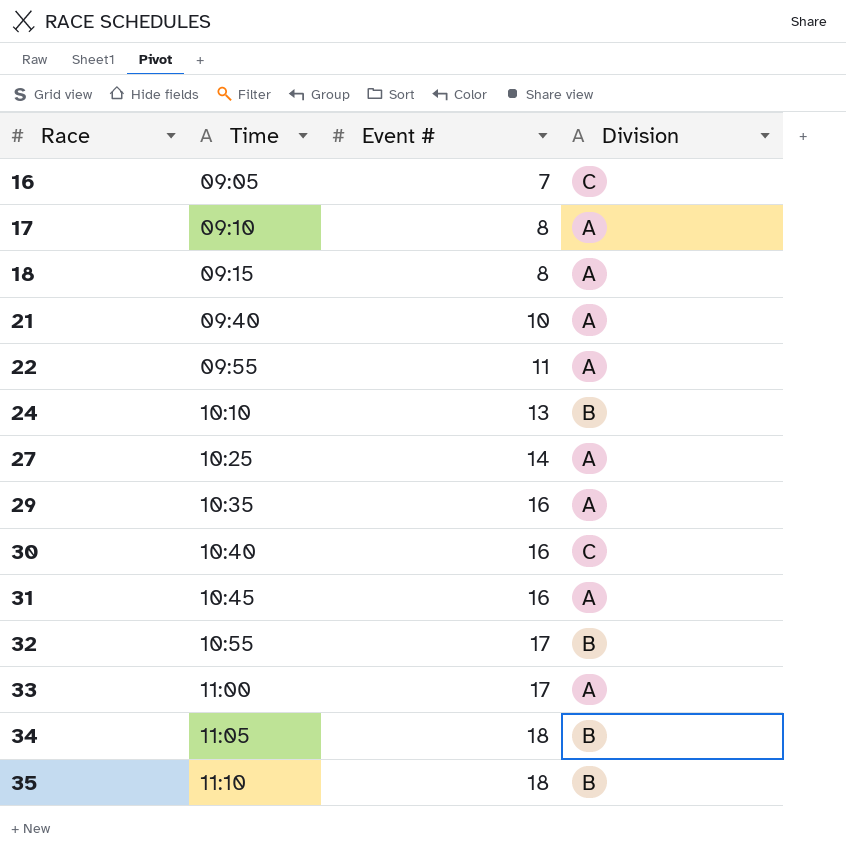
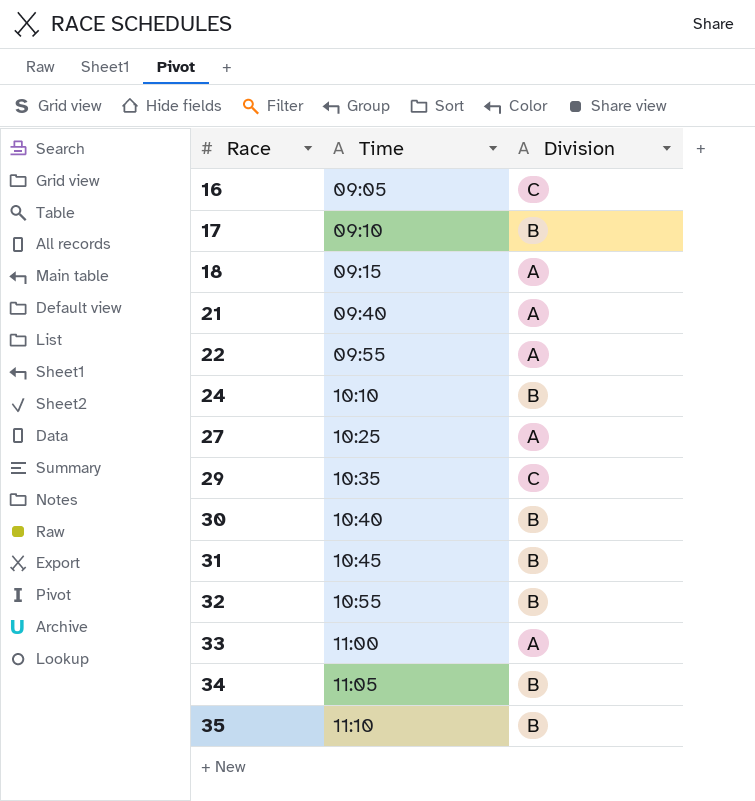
column Event # | position: 3 -> none
17 | Division: A -> B
29 | Division: A -> C
30 | Division: C -> B
31 | Division: A -> B

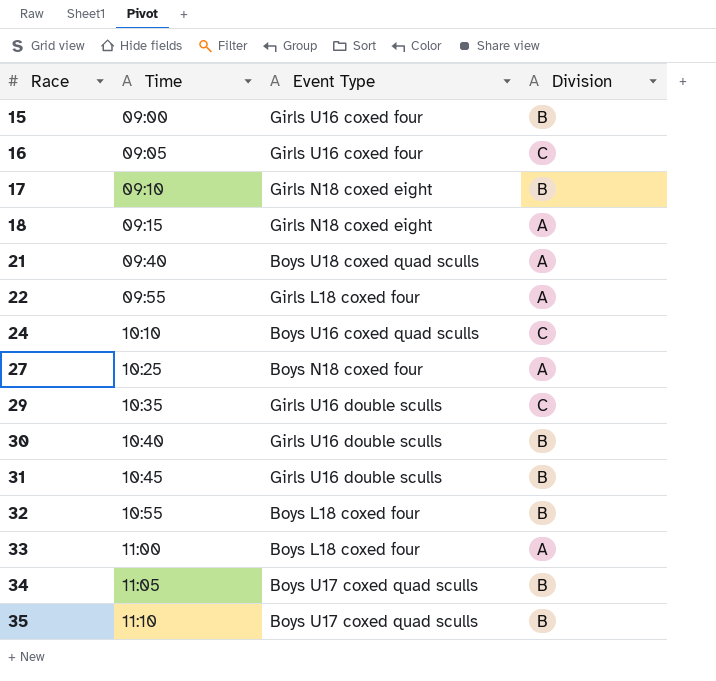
column Event Type | position: none -> 3
row 15: none -> 09:00 | Girls U16 coxed four | B
24 | Division: B -> C

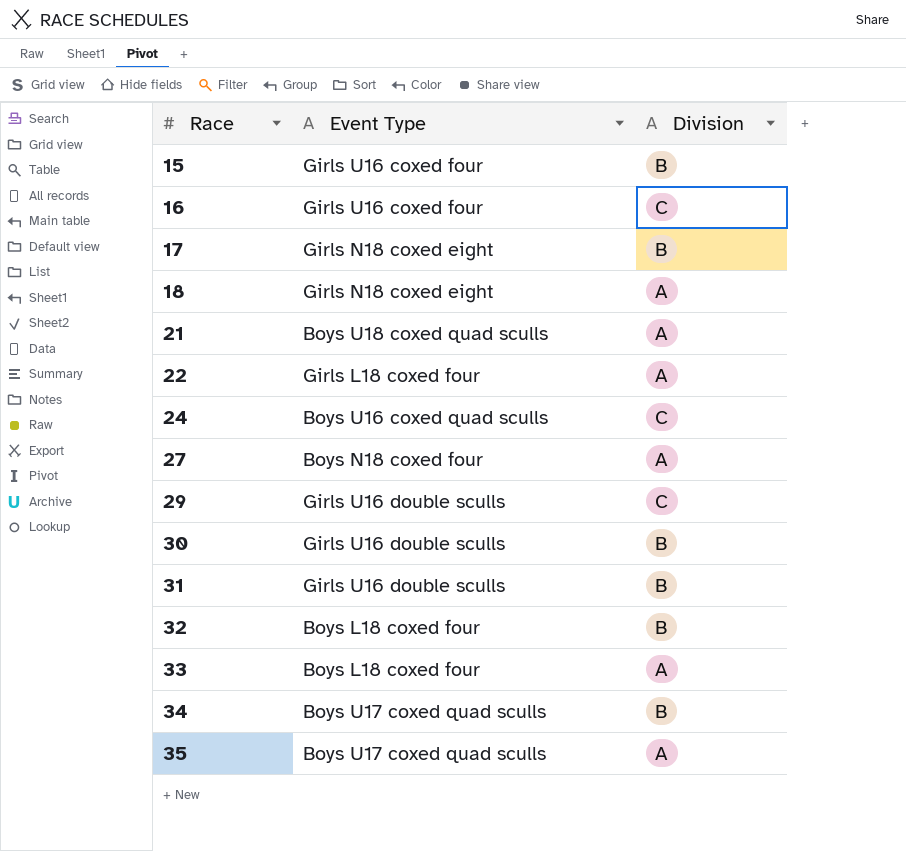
column Time | position: 2 -> none
35 | Division: B -> A

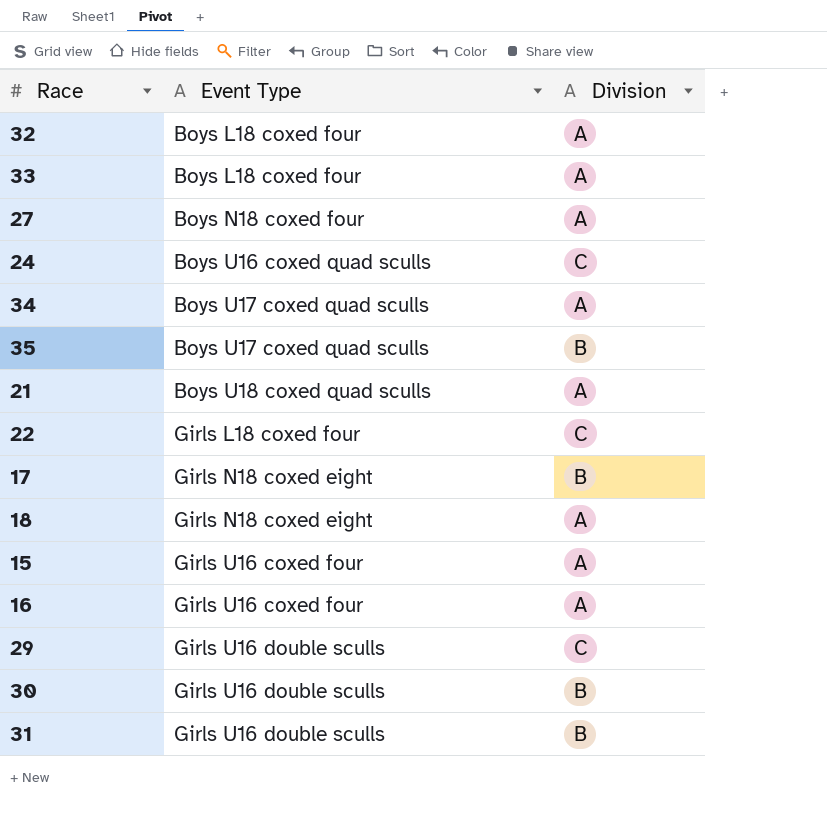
row order: Race ascending -> Event Type ascending
32 | Division: B -> A
34 | Division: B -> A
35 | Division: A -> B
22 | Division: A -> C
15 | Division: B -> A
16 | Division: C -> A

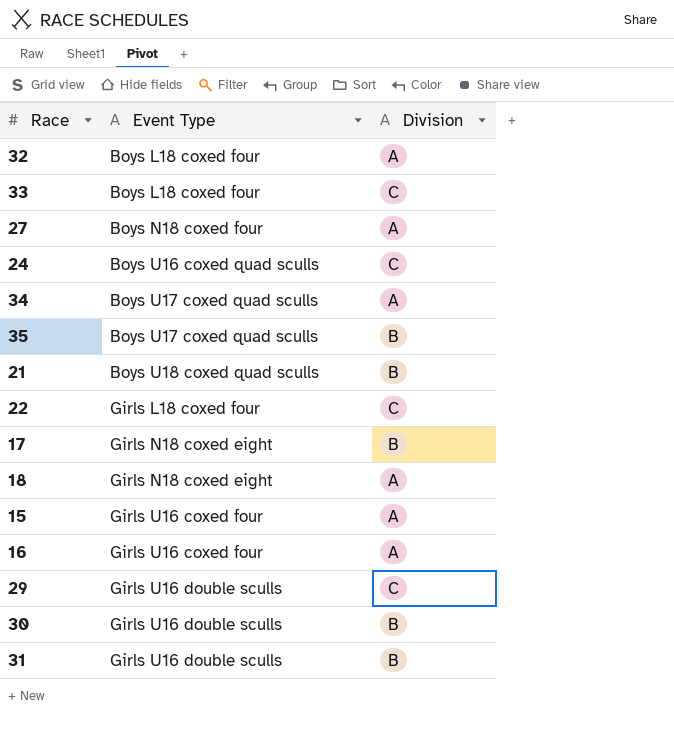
33 | Division: A -> C
21 | Division: A -> B

